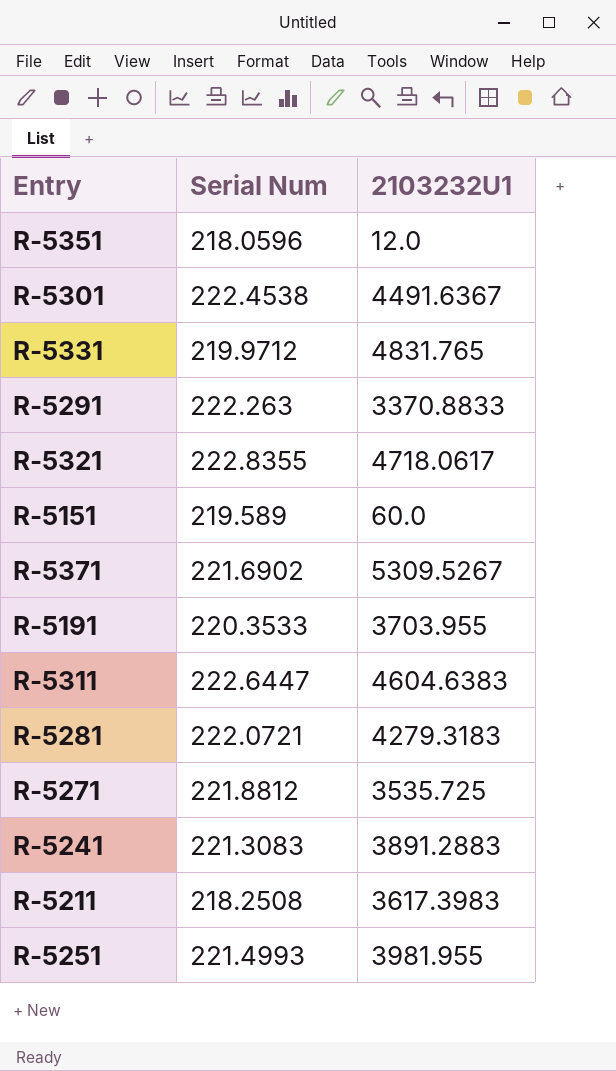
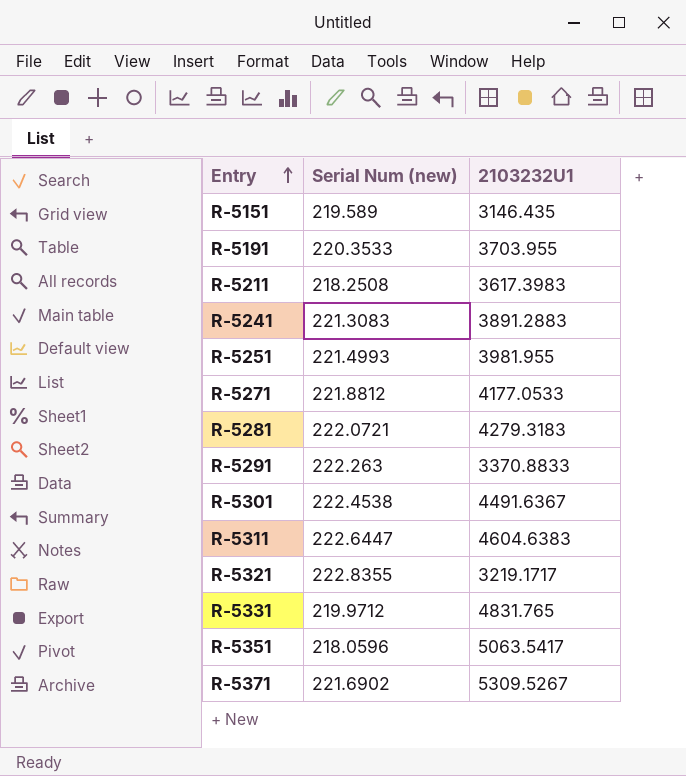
row order: none -> Entry ascending
column name: Serial Num -> Serial Num (new)
R-5151 | 2103232U1: 60.0 -> 3146.435
R-5271 | 2103232U1: 3535.725 -> 4177.0533
R-5321 | 2103232U1: 4718.0617 -> 3219.1717
R-5351 | 2103232U1: 12.0 -> 5063.5417

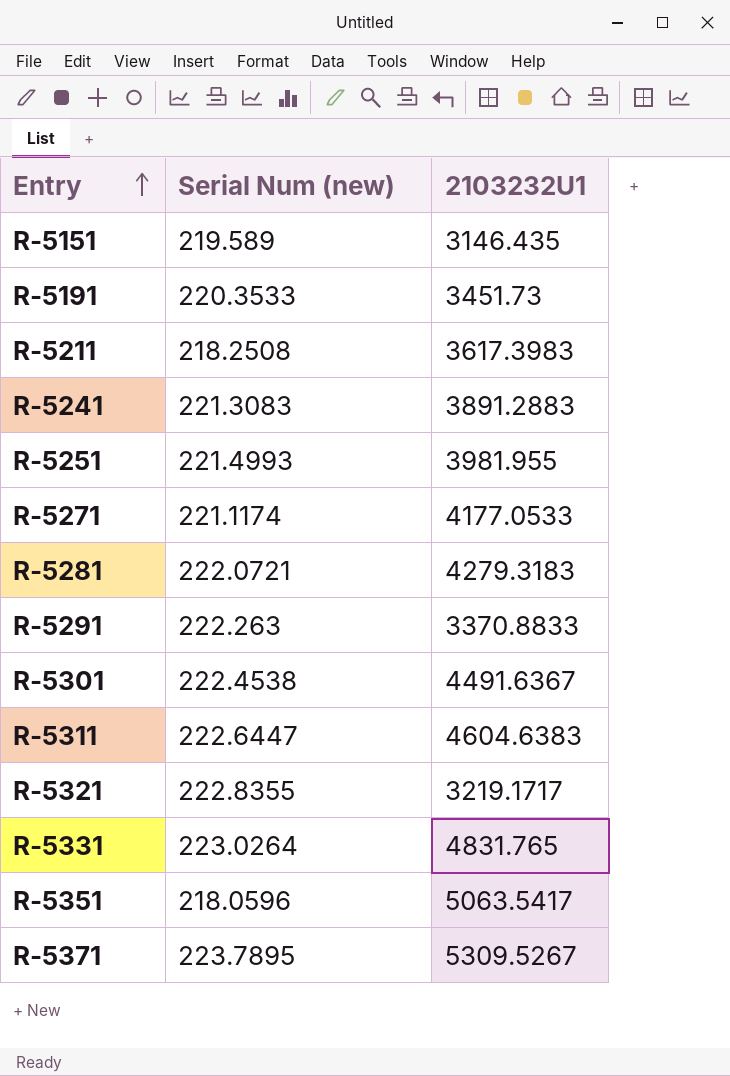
R-5191 | 2103232U1: 3703.955 -> 3451.73
R-5271 | Serial Num (new): 221.8812 -> 221.1174
R-5331 | Serial Num (new): 219.9712 -> 223.0264
R-5371 | Serial Num (new): 221.6902 -> 223.7895

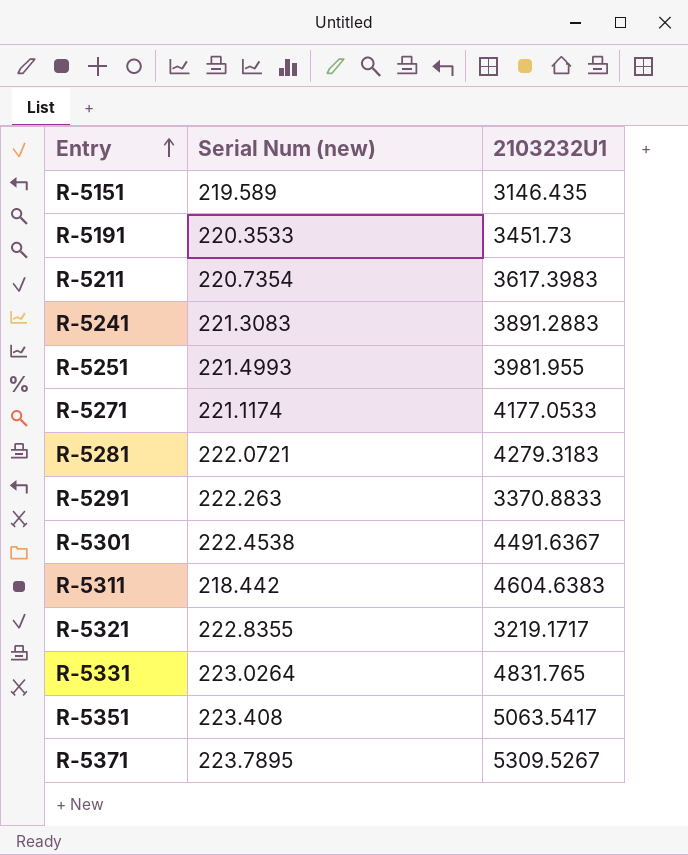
R-5211 | Serial Num (new): 218.2508 -> 220.7354
R-5311 | Serial Num (new): 222.6447 -> 218.442
R-5351 | Serial Num (new): 218.0596 -> 223.408

